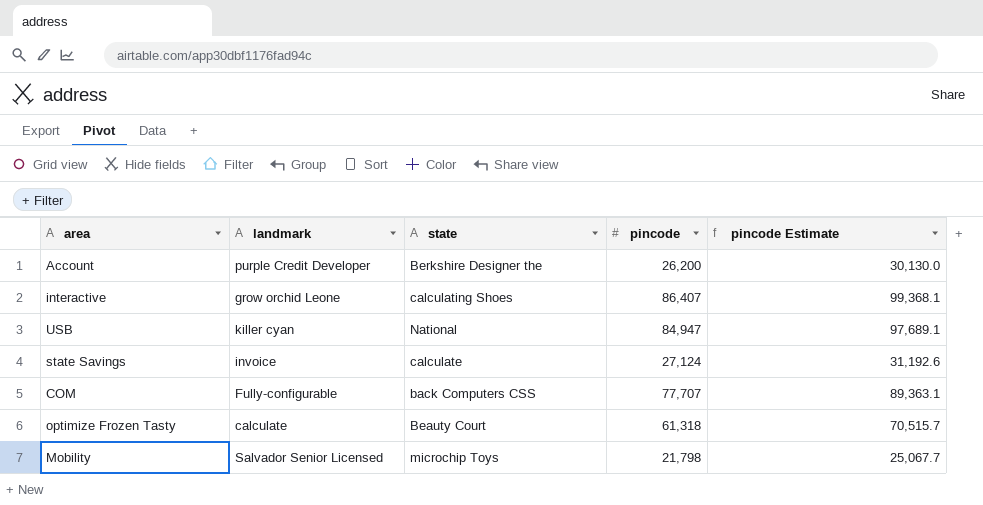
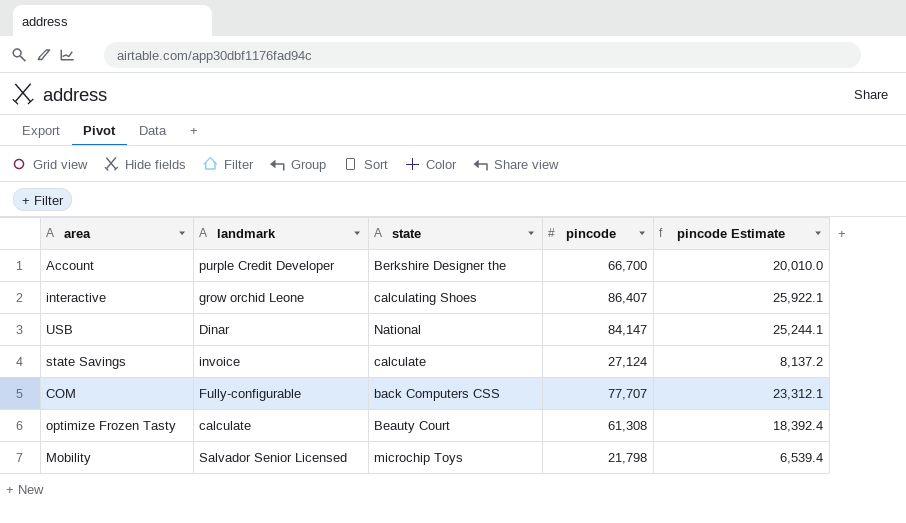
column pincode Estimate | formula: [pincode] * 1.15 -> [pincode] * 0.3
Account | pincode: 26,200 -> 66,700
USB | landmark: killer cyan -> Dinar
USB | pincode: 84,947 -> 84,147
optimize Frozen Tasty | pincode: 61,318 -> 61,308

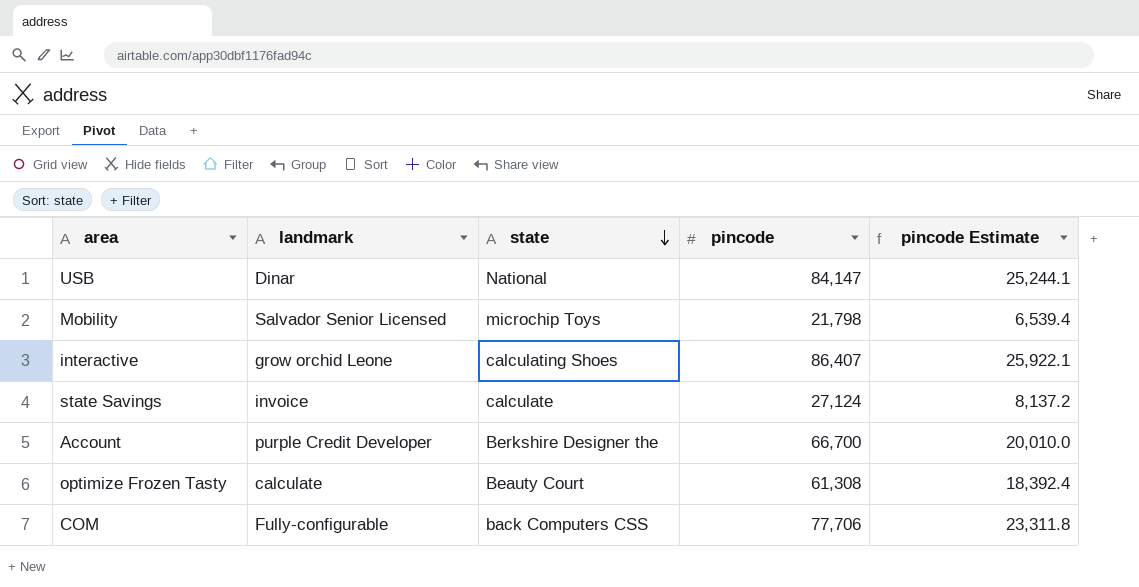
row order: none -> state descending
COM | pincode: 77,707 -> 77,706
COM | pincode Estimate: 23,312.1 -> 23,311.8

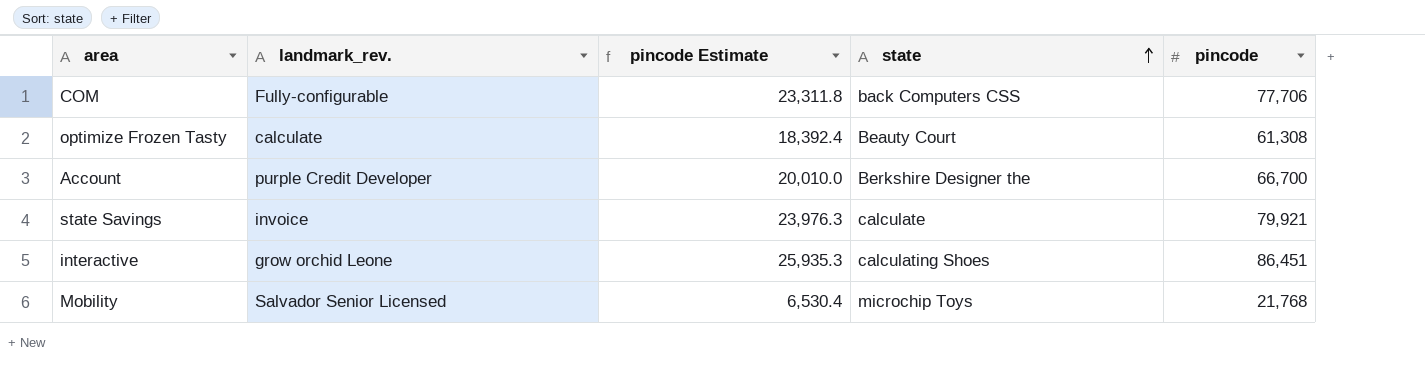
row order: state descending -> state ascending
column name: landmark -> landmark_rev.
column pincode Estimate | position: 5 -> 3
row USB: Dinar | National | 84,147 | 25,244.1 -> none
state Savings | pincode Estimate: 8,137.2 -> 23,976.3
state Savings | pincode: 27,124 -> 79,921
interactive | pincode Estimate: 25,922.1 -> 25,935.3
interactive | pincode: 86,407 -> 86,451
Mobility | pincode Estimate: 6,539.4 -> 6,530.4
Mobility | pincode: 21,798 -> 21,768

